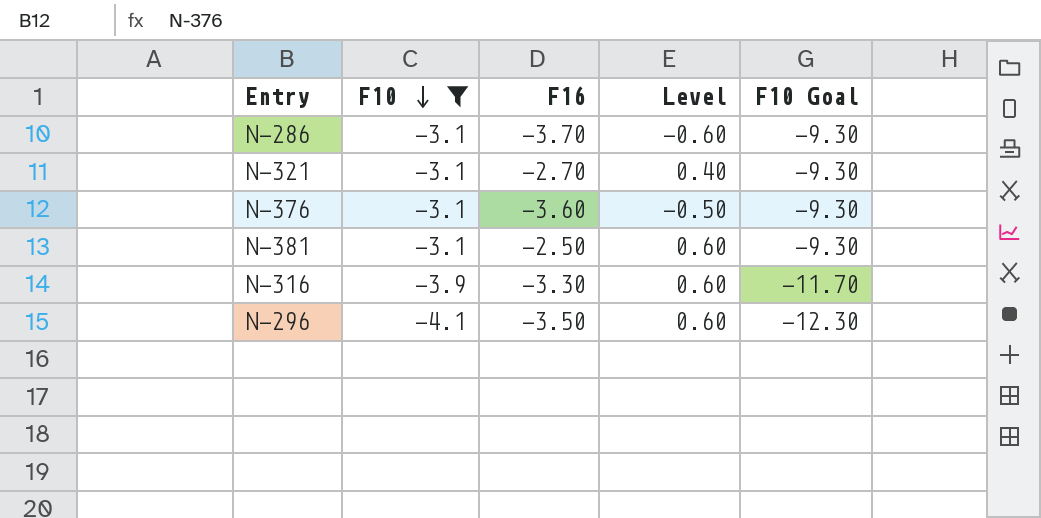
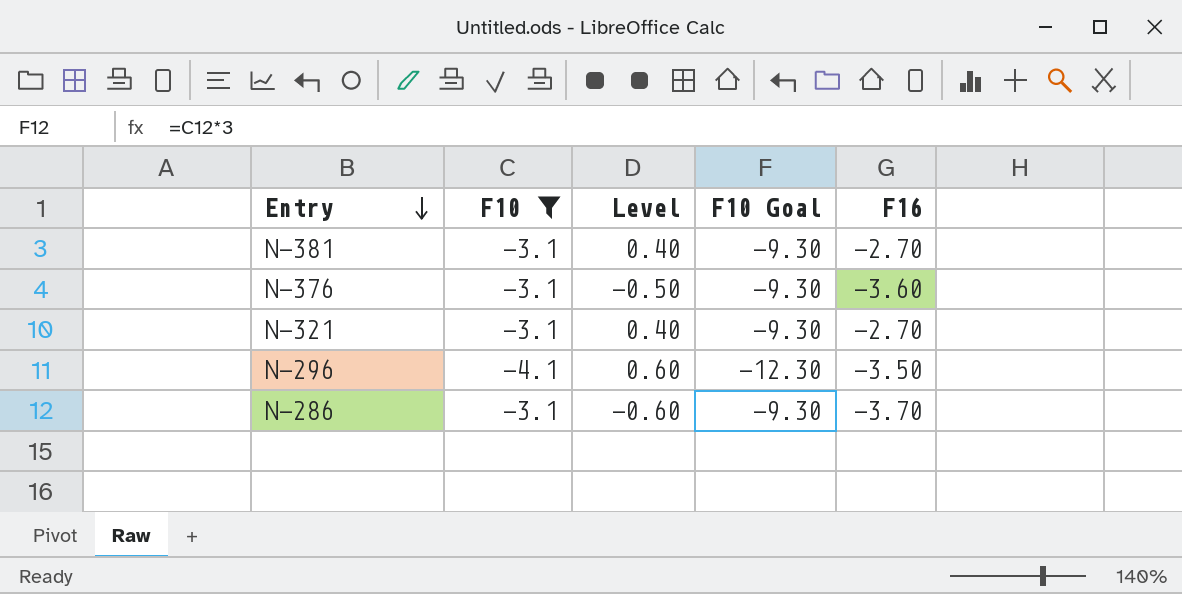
row order: F10 descending -> Entry descending
column F16 | position: 3 -> 5
row N-316: -3.9 | -3.30 | 0.60 | -11.70 -> none
N-381 | Level: 0.60 -> 0.40
N-381 | F16: -2.50 -> -2.70

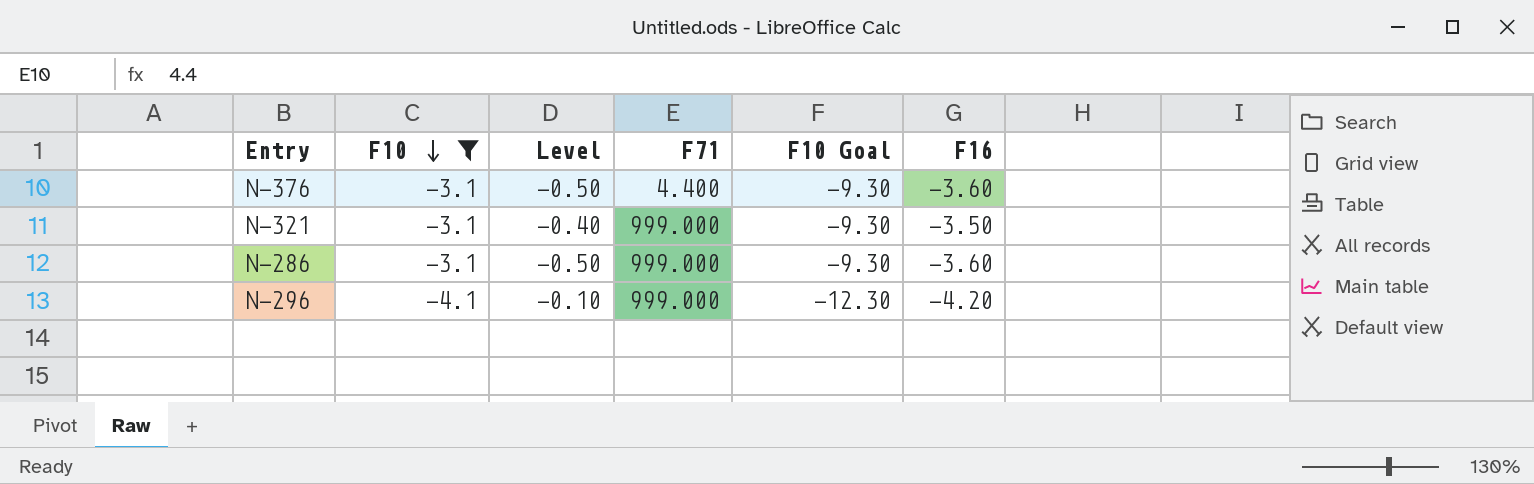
row order: Entry descending -> F10 descending
column F71 | position: none -> 4
row N-381: -3.1 | 0.40 | -9.30 | -2.70 -> none
N-321 | Level: 0.40 -> -0.40
N-321 | F16: -2.70 -> -3.50
N-286 | Level: -0.60 -> -0.50
N-286 | F16: -3.70 -> -3.60
N-296 | Level: 0.60 -> -0.10
N-296 | F16: -3.50 -> -4.20

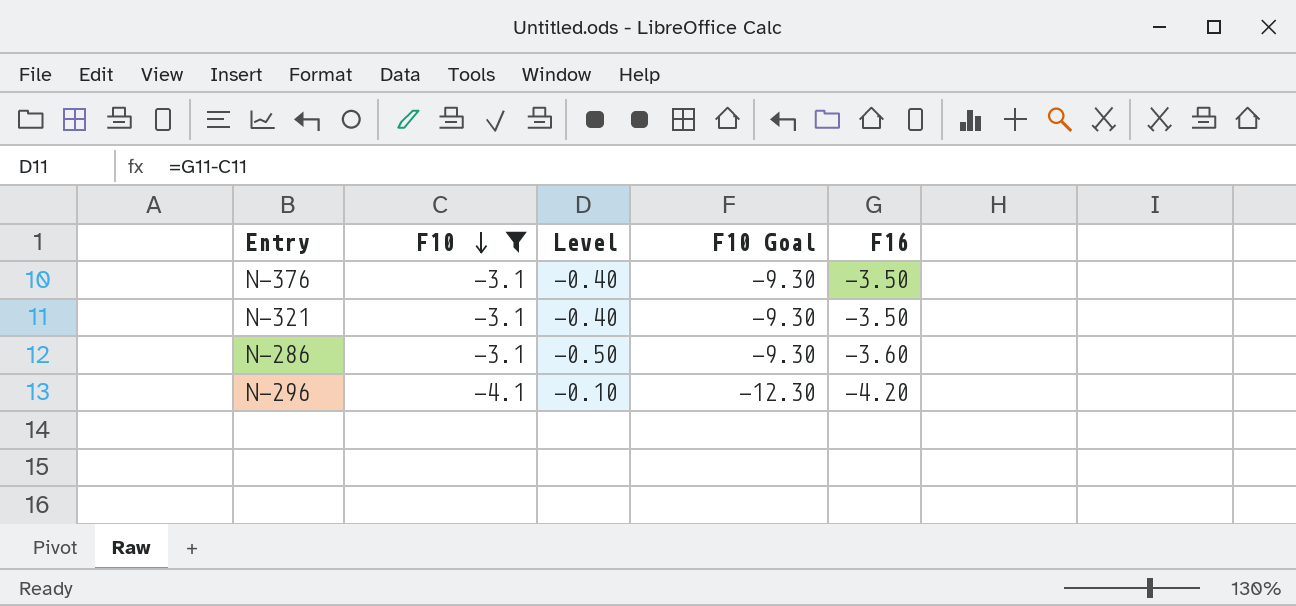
column F71 | position: 4 -> none
N-376 | Level: -0.50 -> -0.40
N-376 | F16: -3.60 -> -3.50

